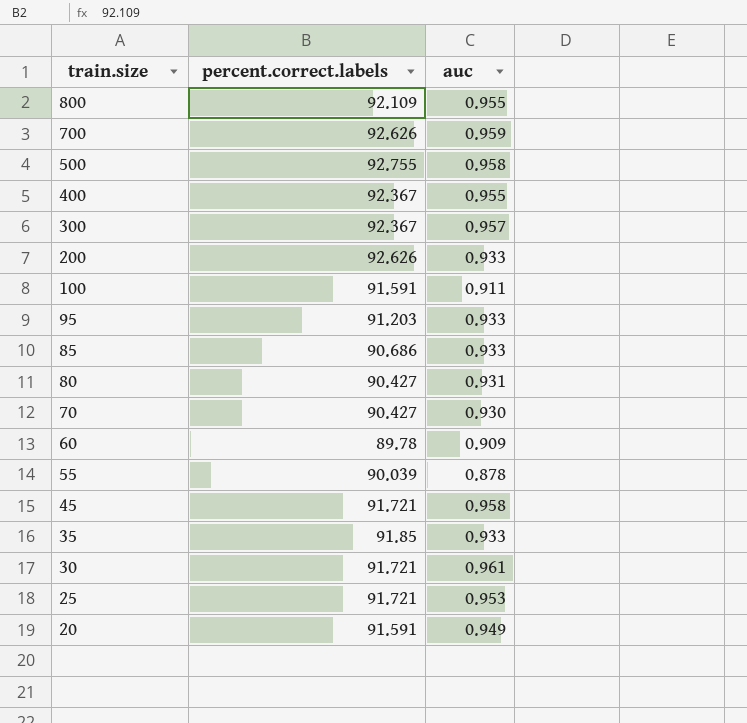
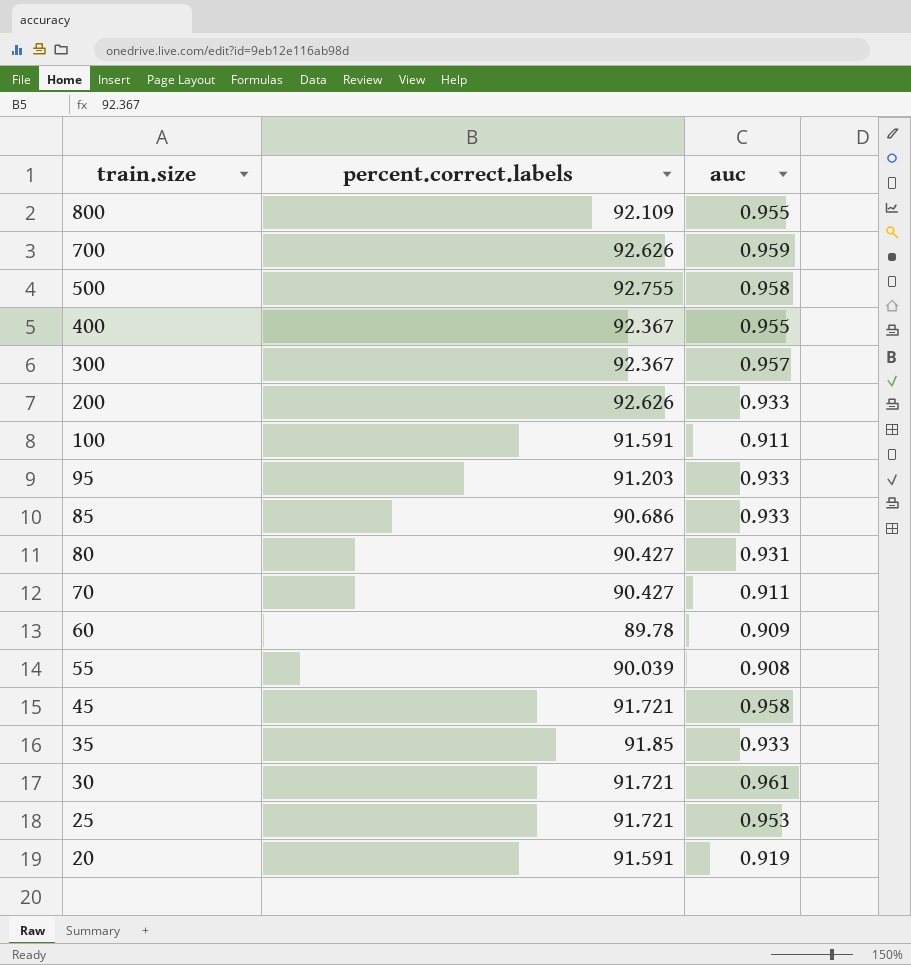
70 | auc: 0.930 -> 0.911
55 | auc: 0.878 -> 0.908
20 | auc: 0.949 -> 0.919

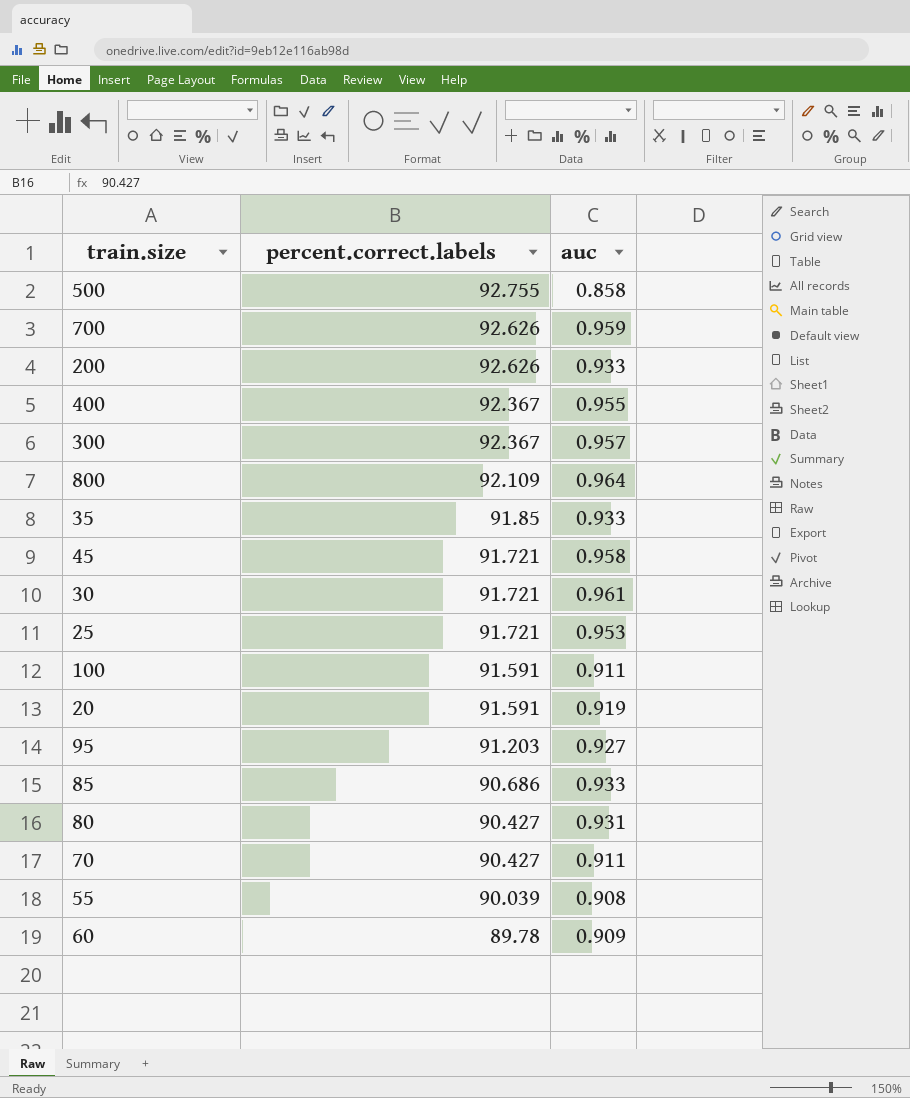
row order: train.size descending -> percent.correct.labels descending
500 | auc: 0.958 -> 0.858
800 | auc: 0.955 -> 0.964
95 | auc: 0.933 -> 0.927

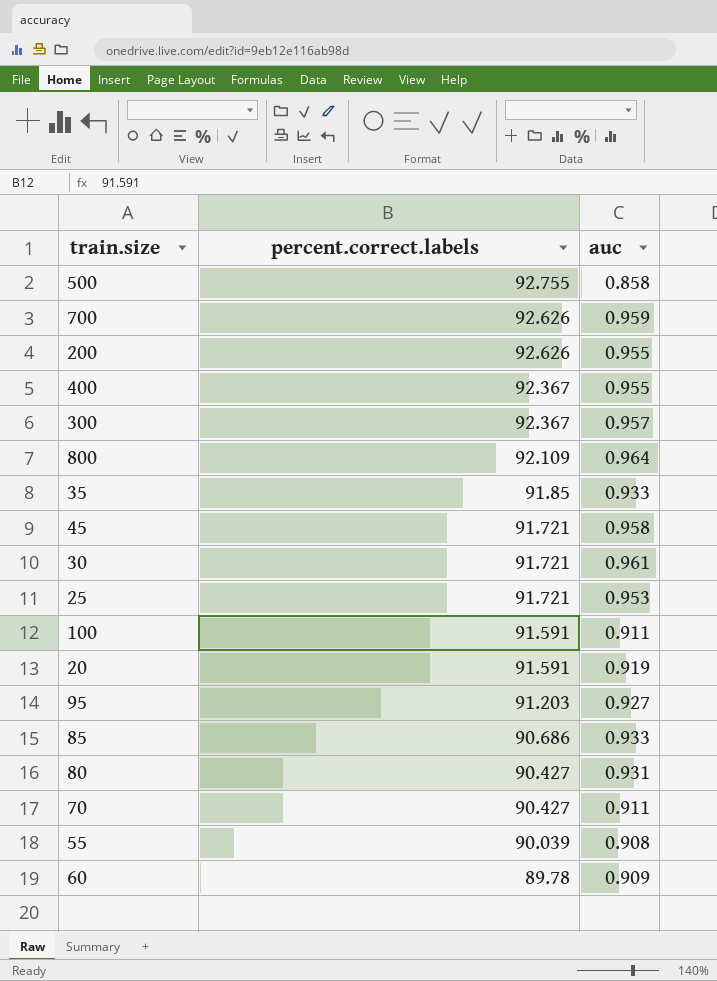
200 | auc: 0.933 -> 0.955

